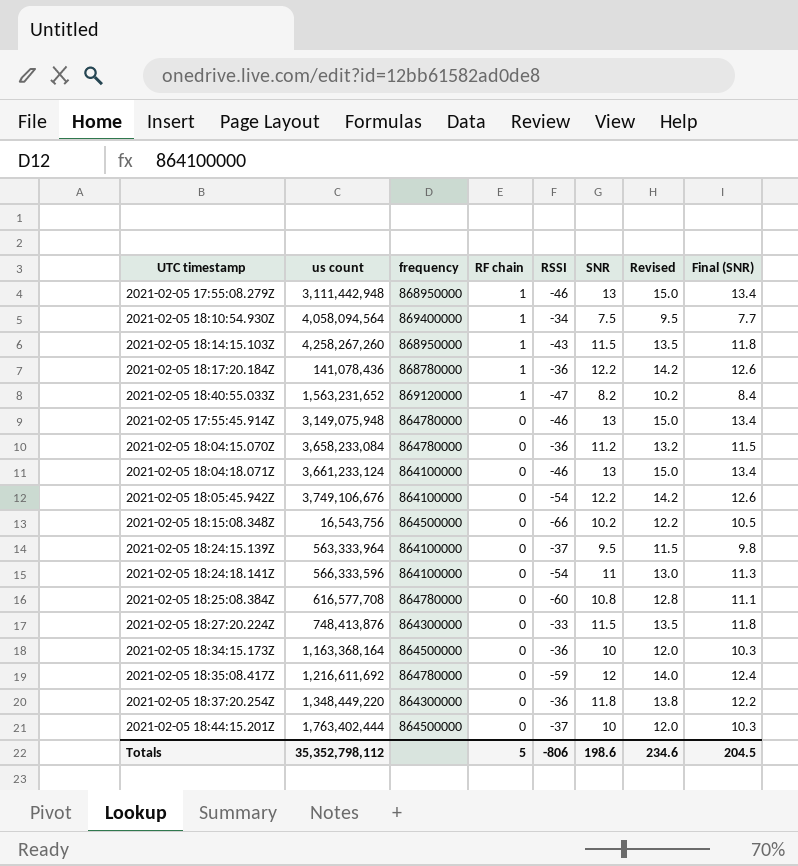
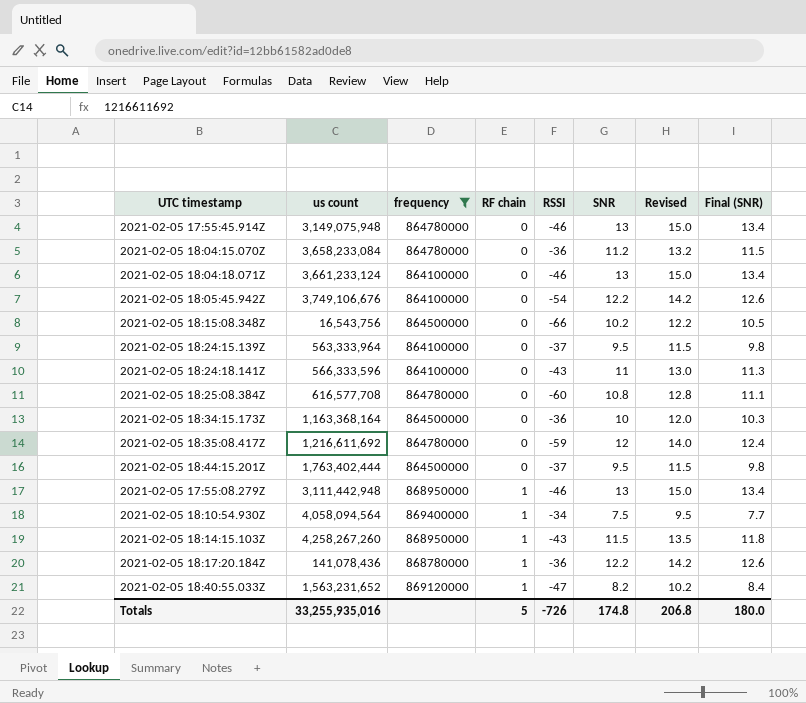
filter: none -> frequency != 864300000
row order: RF chain descending -> RF chain ascending
2021-02-05 18:24:18.141Z | RSSI: -54 -> -43
2021-02-05 18:44:15.201Z | SNR: 10 -> 9.5
2021-02-05 18:44:15.201Z | Revised: 12.0 -> 11.5
2021-02-05 18:44:15.201Z | Final (SNR): 10.3 -> 9.8
Totals | us count: 35,352,798,112 -> 33,255,935,016
Totals | RSSI: -806 -> -726
Totals | SNR: 198.6 -> 174.8
Totals | Revised: 234.6 -> 206.8
Totals | Final (SNR): 204.5 -> 180.0

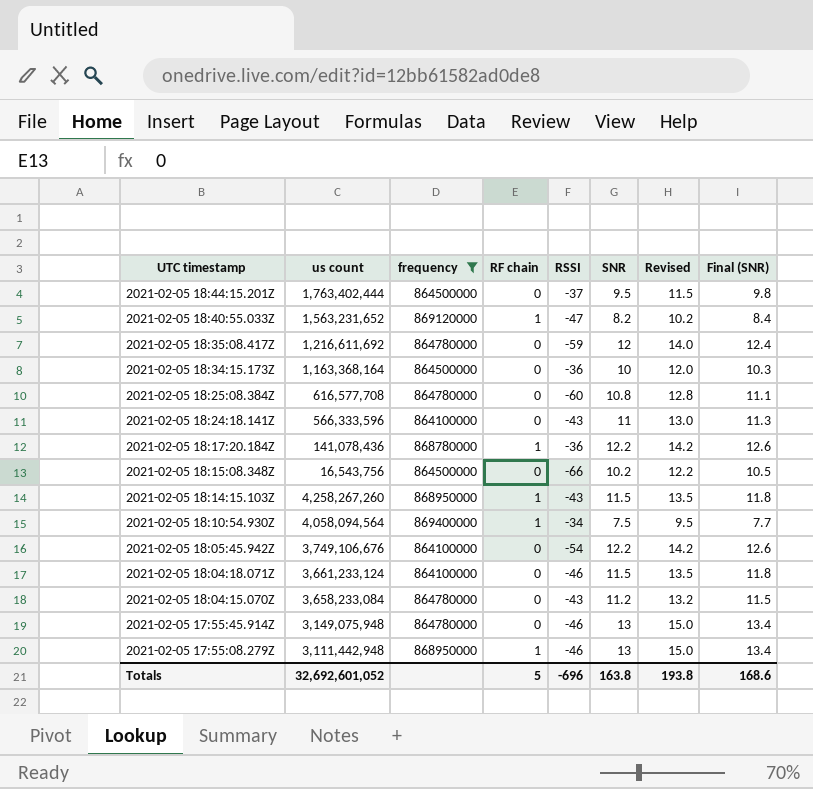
row order: RF chain ascending -> UTC timestamp descending
row 2021-02-05 18:24:15.139Z: 563,333,964 | 864100000 | 0 | -37 | 9.5 | 11.5 | 9.8 -> none
2021-02-05 18:04:18.071Z | SNR: 13 -> 11.5
2021-02-05 18:04:18.071Z | Revised: 15.0 -> 13.5
2021-02-05 18:04:18.071Z | Final (SNR): 13.4 -> 11.8
2021-02-05 18:04:15.070Z | RSSI: -36 -> -43
Totals | us count: 33,255,935,016 -> 32,692,601,052
Totals | RSSI: -726 -> -696
Totals | SNR: 174.8 -> 163.8
Totals | Revised: 206.8 -> 193.8
Totals | Final (SNR): 180.0 -> 168.6

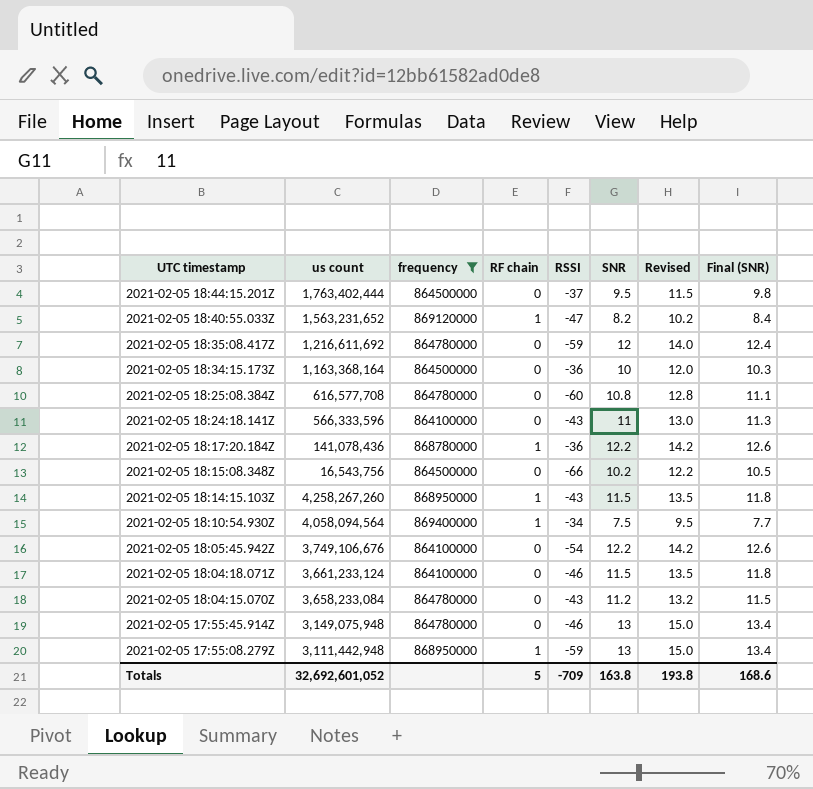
2021-02-05 17:55:08.279Z | RSSI: -46 -> -59
Totals | RSSI: -696 -> -709

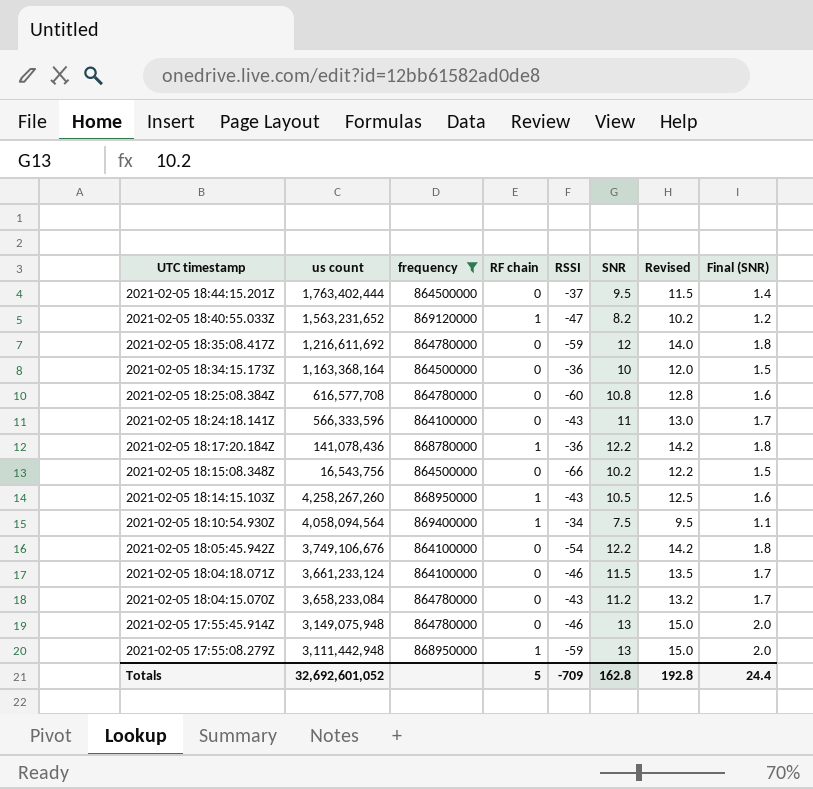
column Final (SNR) | formula: [SNR] * 1.03 -> [SNR] * 0.15
2021-02-05 18:14:15.103Z | SNR: 11.5 -> 10.5
2021-02-05 18:14:15.103Z | Revised: 13.5 -> 12.5
Totals | SNR: 163.8 -> 162.8
Totals | Revised: 193.8 -> 192.8
Totals | Final (SNR): 168.6 -> 24.4

